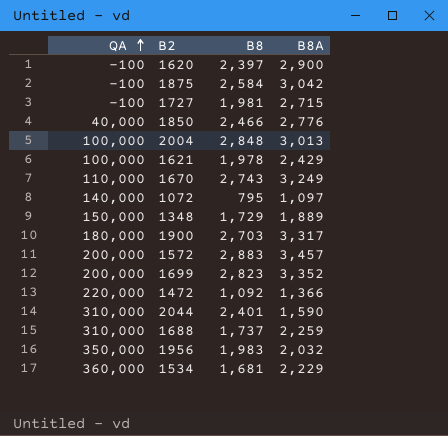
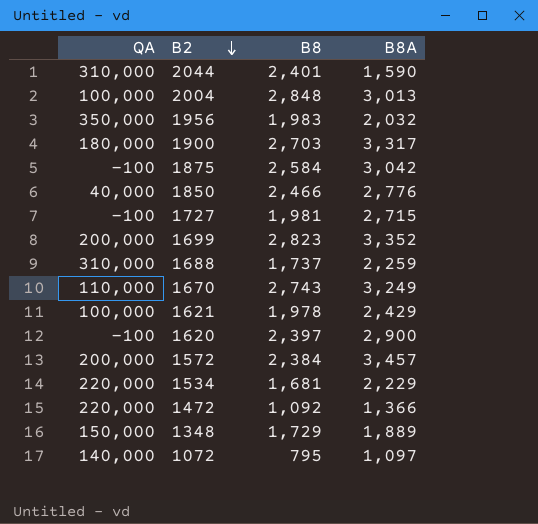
row order: QA ascending -> B2 descending
1572 | B8: 2,883 -> 2,384
1534 | QA: 360,000 -> 220,000

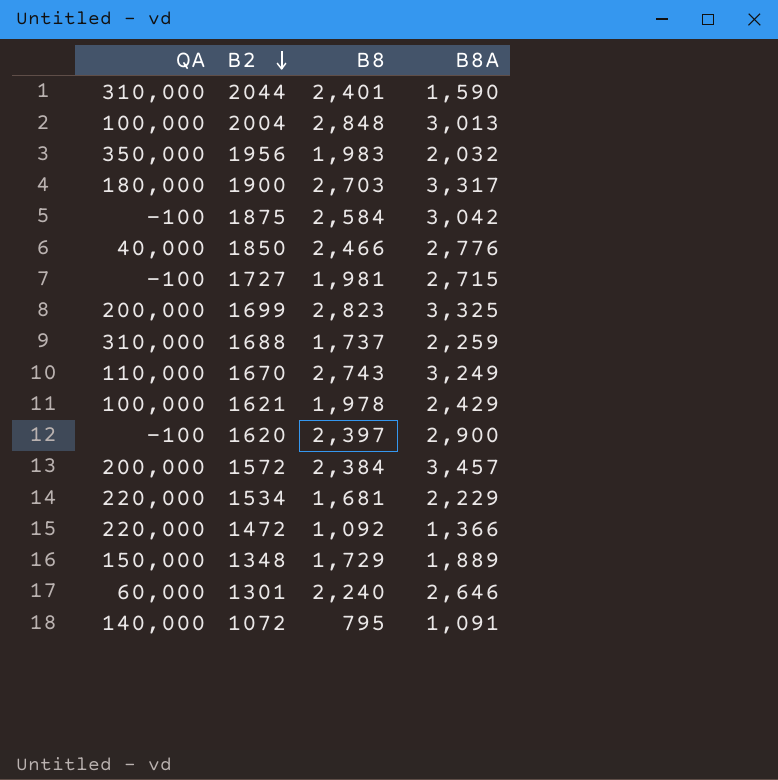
1699 | B8A: 3,352 -> 3,325
row 1301: none -> 60,000 | 2,240 | 2,646
1072 | B8A: 1,097 -> 1,091

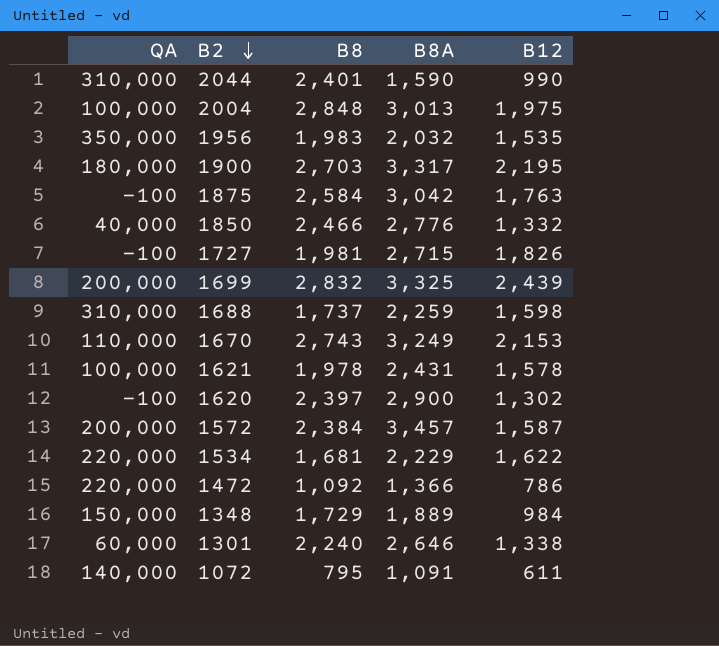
column B12 | position: none -> 5
1699 | B8: 2,823 -> 2,832
1621 | B8A: 2,429 -> 2,431

